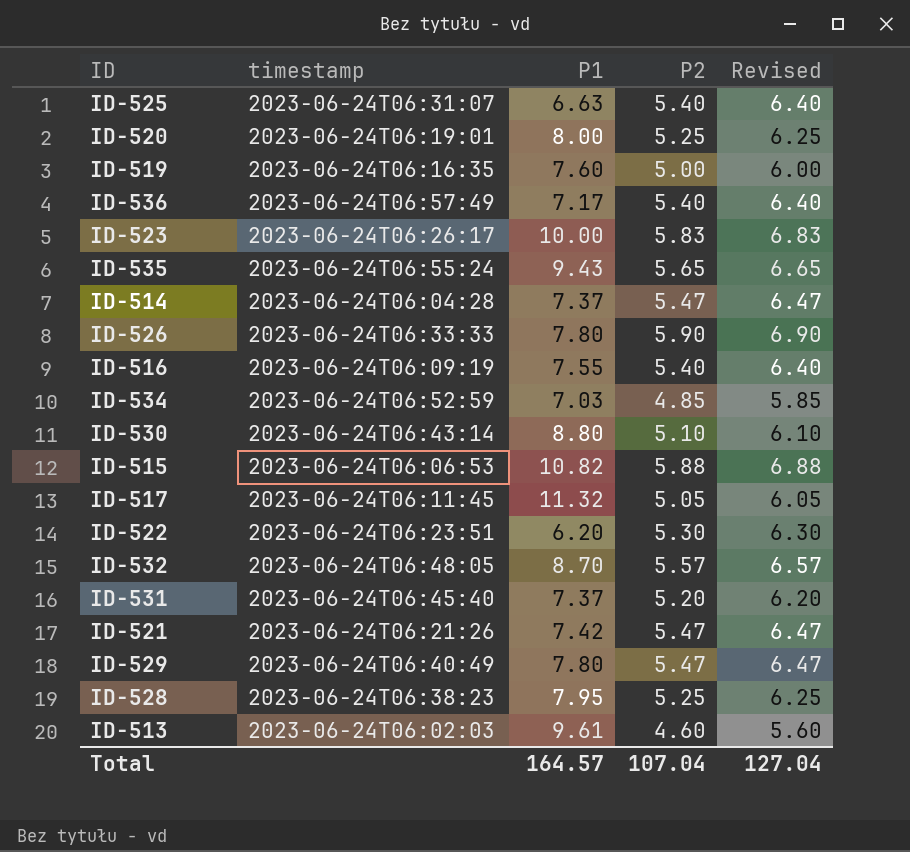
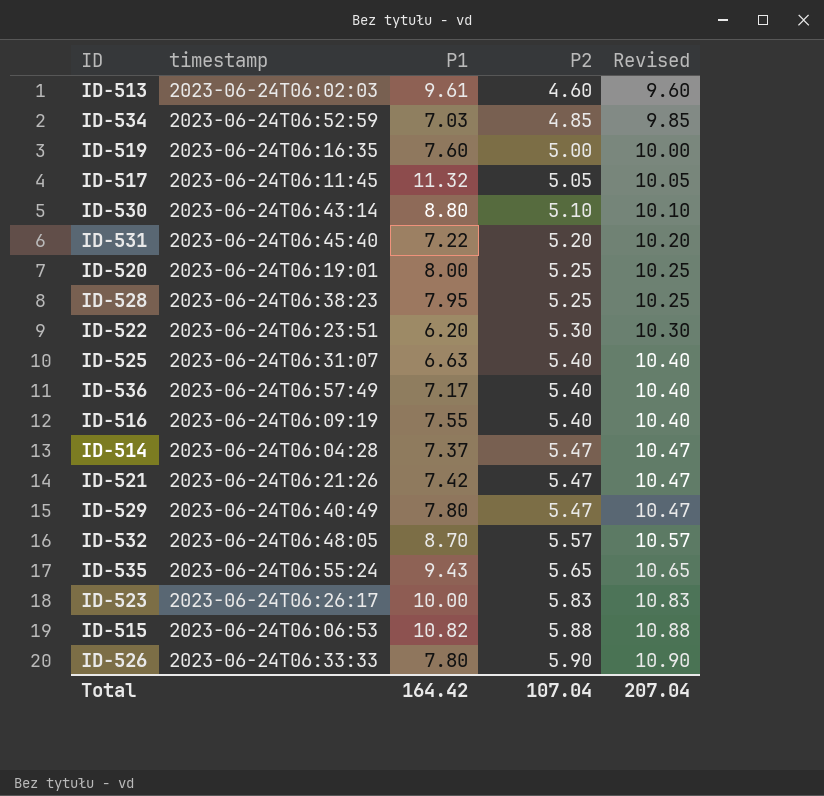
row order: none -> P2 ascending
column Revised | formula: [P2] + 1 -> [P2] + 5
ID-531 | P1: 7.37 -> 7.22
Total | P1: 164.57 -> 164.42
Total | Revised: 127.04 -> 207.04

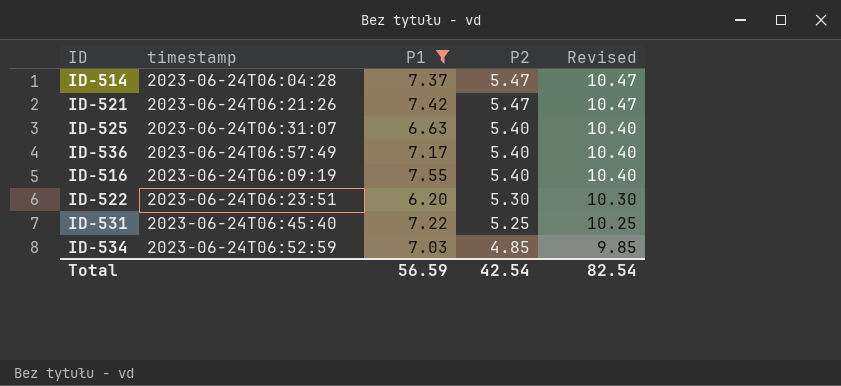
filter: none -> P1 <= 7.55
row order: P2 ascending -> P2 descending
ID-531 | P2: 5.20 -> 5.25
ID-531 | Revised: 10.20 -> 10.25
Total | P1: 164.42 -> 56.59
Total | P2: 107.04 -> 42.54
Total | Revised: 207.04 -> 82.54

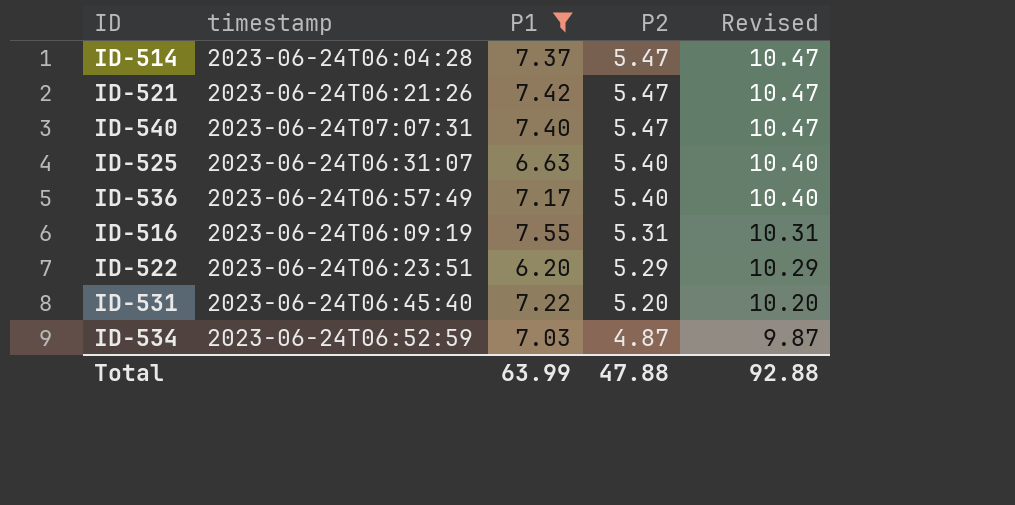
row ID-540: none -> 2023-06-24T07:07:31 | 7.40 | 5.47 | 10.47
ID-516 | P2: 5.40 -> 5.31
ID-516 | Revised: 10.40 -> 10.31
ID-522 | P2: 5.30 -> 5.29
ID-522 | Revised: 10.30 -> 10.29
ID-531 | P2: 5.25 -> 5.20
ID-531 | Revised: 10.25 -> 10.20
ID-534 | P2: 4.85 -> 4.87
ID-534 | Revised: 9.85 -> 9.87
Total | P1: 56.59 -> 63.99
Total | P2: 42.54 -> 47.88
Total | Revised: 82.54 -> 92.88

